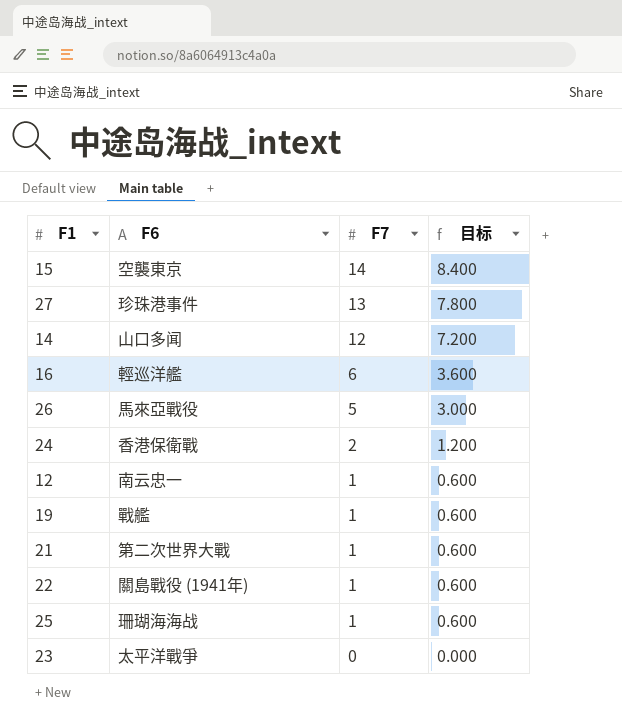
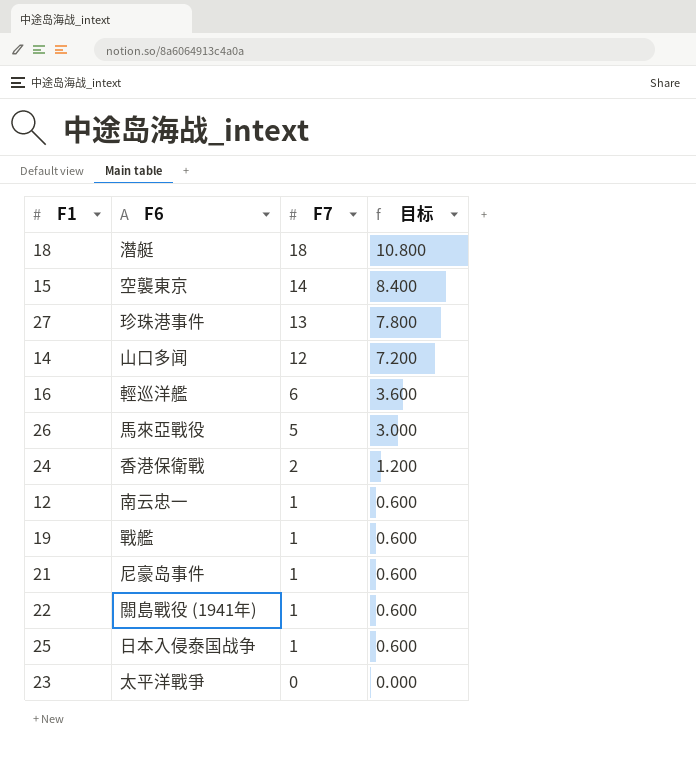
row 18: none -> 潛艇 | 18 | 10.800
21 | F6: 第二次世界大戰 -> 尼豪岛事件
25 | F6: 珊瑚海海战 -> 日本入侵泰国战争

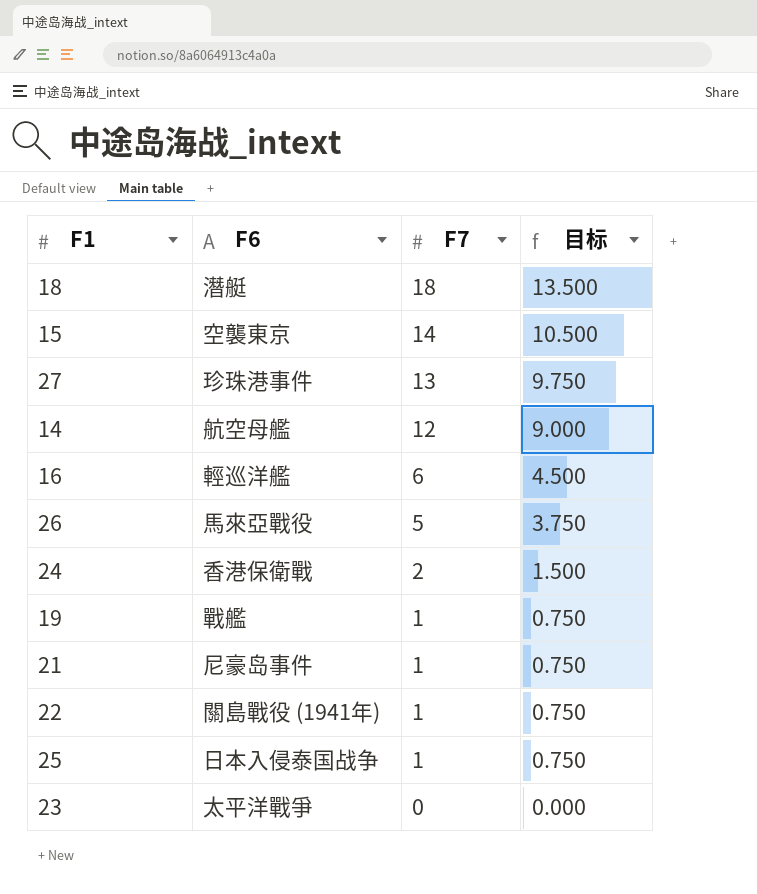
column 目标 | formula: [F7] * 0.6 -> [F7] * 0.75
row 12: 南云忠一 | 1 | 0.600 -> none
14 | F6: 山口多闻 -> 航空母艦

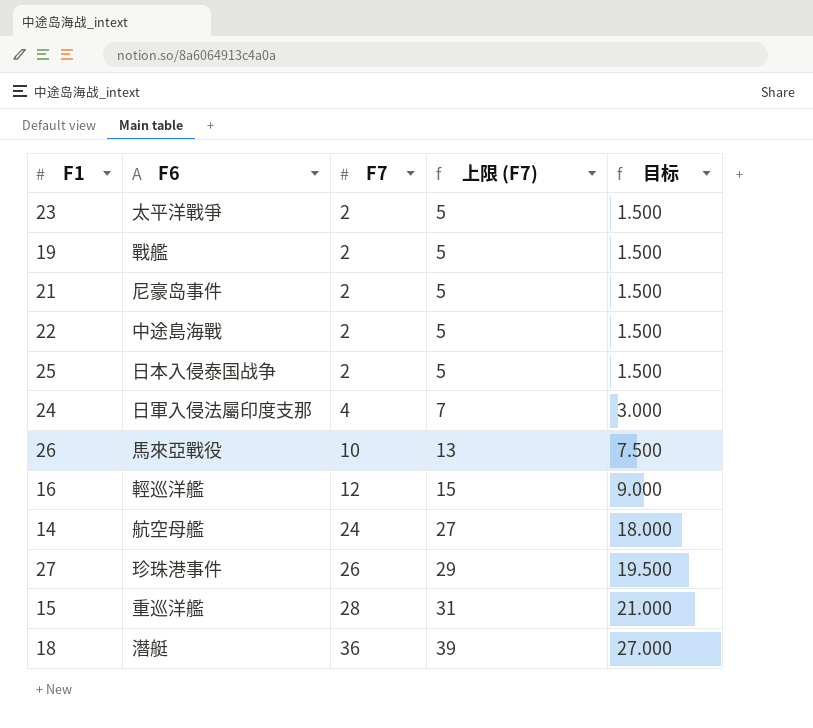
row order: F7 descending -> F7 ascending
column 上限 (F7) | formula: none -> [F7] + 3
23 | F7: 0 -> 2
23 | 目标: 0.000 -> 1.500
19 | F7: 1 -> 2
19 | 目标: 0.750 -> 1.500
21 | F7: 1 -> 2
21 | 目标: 0.750 -> 1.500
22 | F6: 關島戰役 (1941年) -> 中途島海戰
22 | F7: 1 -> 2
22 | 目标: 0.750 -> 1.500
25 | F7: 1 -> 2
25 | 目标: 0.750 -> 1.500
24 | F6: 香港保衛戰 -> 日軍入侵法屬印度支那
24 | F7: 2 -> 4
24 | 目标: 1.500 -> 3.000
26 | F7: 5 -> 10
26 | 目标: 3.750 -> 7.500
16 | F7: 6 -> 12
16 | 目标: 4.500 -> 9.000
14 | F7: 12 -> 24
14 | 目标: 9.000 -> 18.000
27 | F7: 13 -> 26
27 | 目标: 9.750 -> 19.500
15 | F6: 空襲東京 -> 重巡洋艦
15 | F7: 14 -> 28
15 | 目标: 10.500 -> 21.000
18 | F7: 18 -> 36
18 | 目标: 13.500 -> 27.000

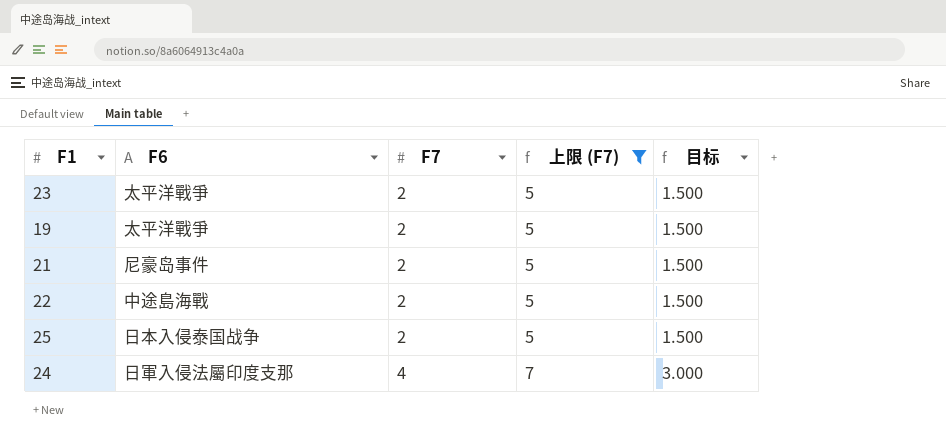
filter: none -> 上限 (F7) <= 7
19 | F6: 戰艦 -> 太平洋戰爭

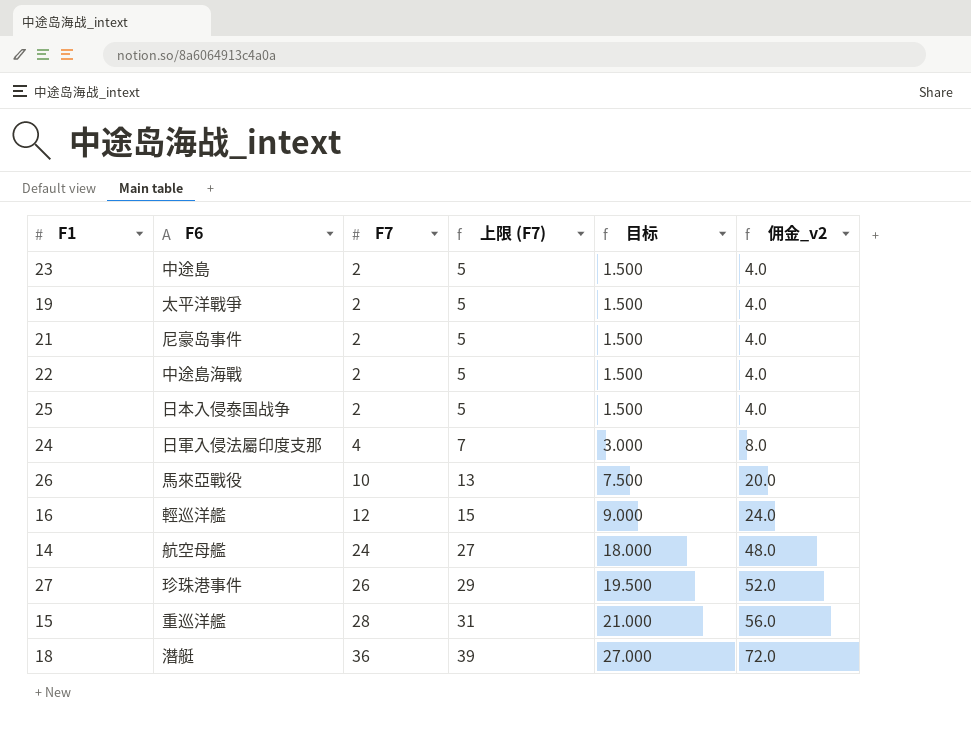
filter: 上限 (F7) <= 7 -> none
column 佣金_v2 | formula: none -> [F7] * 2
23 | F6: 太平洋戰爭 -> 中途島

